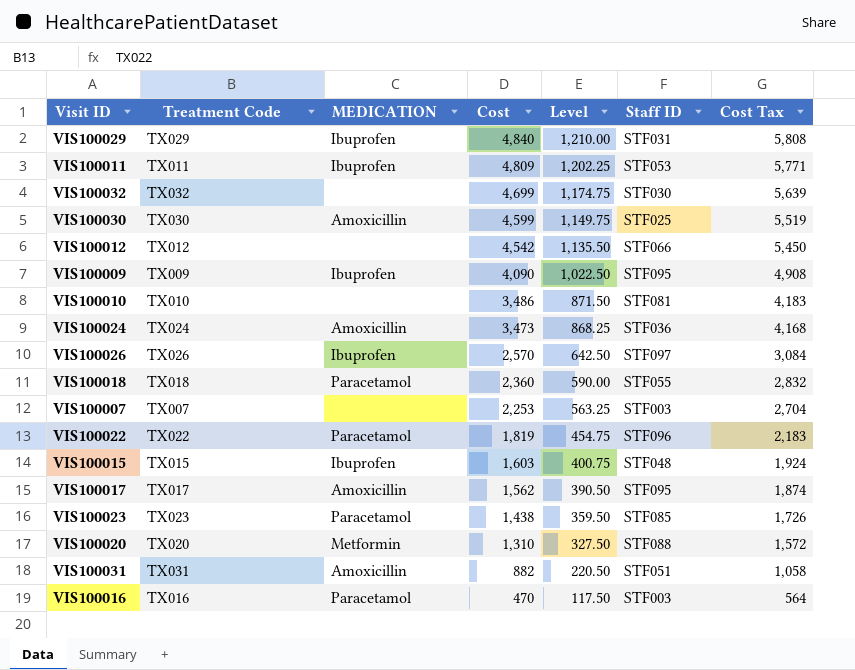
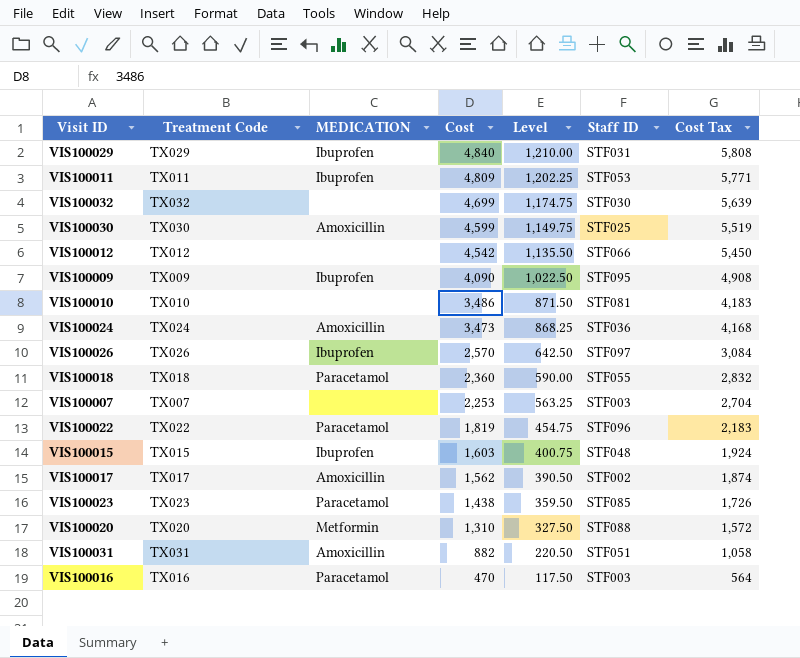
VIS100017 | Staff ID: STF095 -> STF002

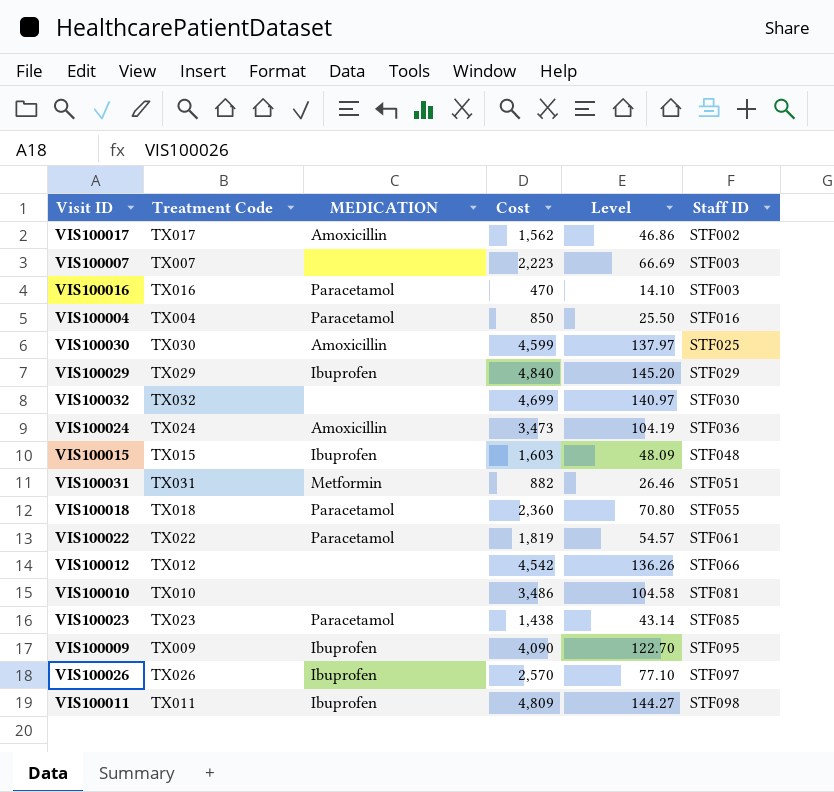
row order: Cost descending -> Staff ID ascending
column Cost Tax | formula: [Cost] * 1.2 -> none
column Level | formula: [Cost] * 0.25 -> [Cost] * 0.03
row VIS100020: TX020 | Metformin | 1,310 | 327.50 | STF088 | 1,572 -> none
VIS100007 | Cost: 2,253 -> 2,223
row VIS100004: none -> TX004 | Paracetamol | 850 | 25.50 | STF016
VIS100029 | Staff ID: STF031 -> STF029
VIS100031 | MEDICATION: Amoxicillin -> Metformin
VIS100022 | Staff ID: STF096 -> STF061
VIS100011 | Staff ID: STF053 -> STF098

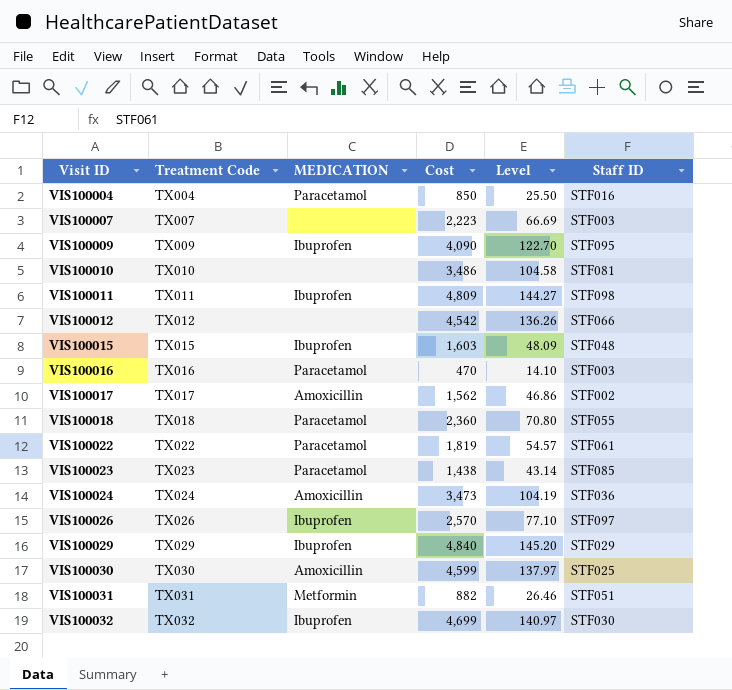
row order: Staff ID ascending -> Visit ID ascending
VIS100032 | MEDICATION: none -> Ibuprofen

